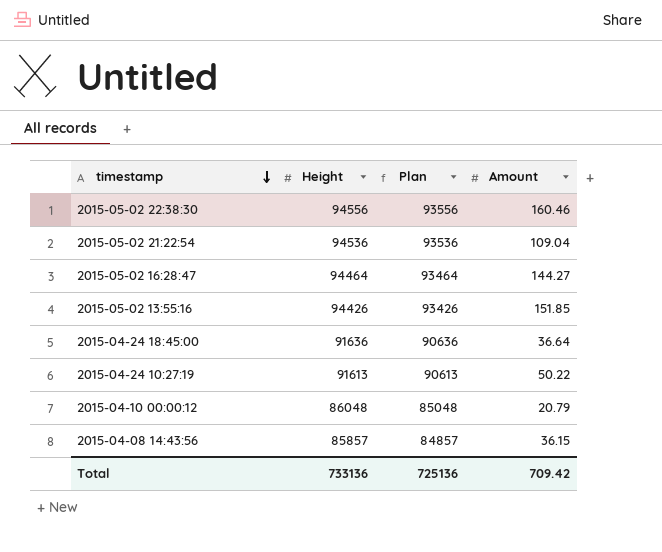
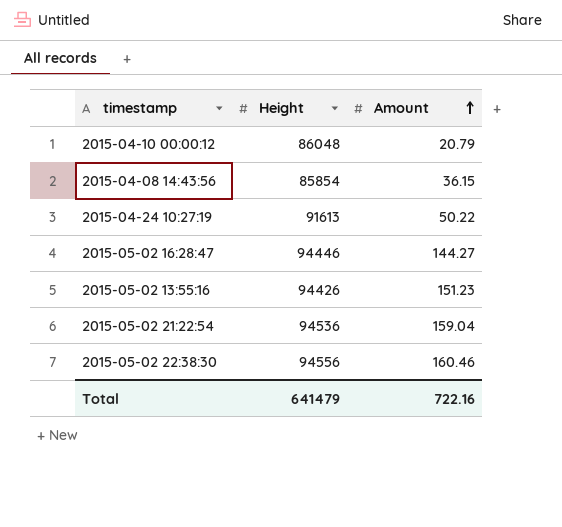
row order: timestamp descending -> Amount ascending
column Plan | formula: [Height] - 1000 -> none
row 2015-04-24 18:45:00: 91636 | 90636 | 36.64 -> none
2015-04-08 14:43:56 | Height: 85857 -> 85854
2015-05-02 16:28:47 | Height: 94464 -> 94446
2015-05-02 13:55:16 | Amount: 151.85 -> 151.23
2015-05-02 21:22:54 | Amount: 109.04 -> 159.04
Total | Height: 733136 -> 641479
Total | Amount: 709.42 -> 722.16

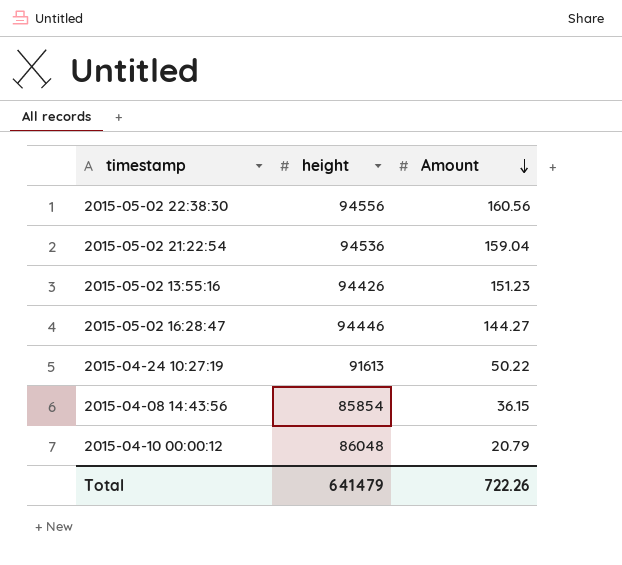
row order: Amount ascending -> Amount descending
column name: Height -> height
2015-05-02 22:38:30 | Amount: 160.46 -> 160.56
Total | Amount: 722.16 -> 722.26

